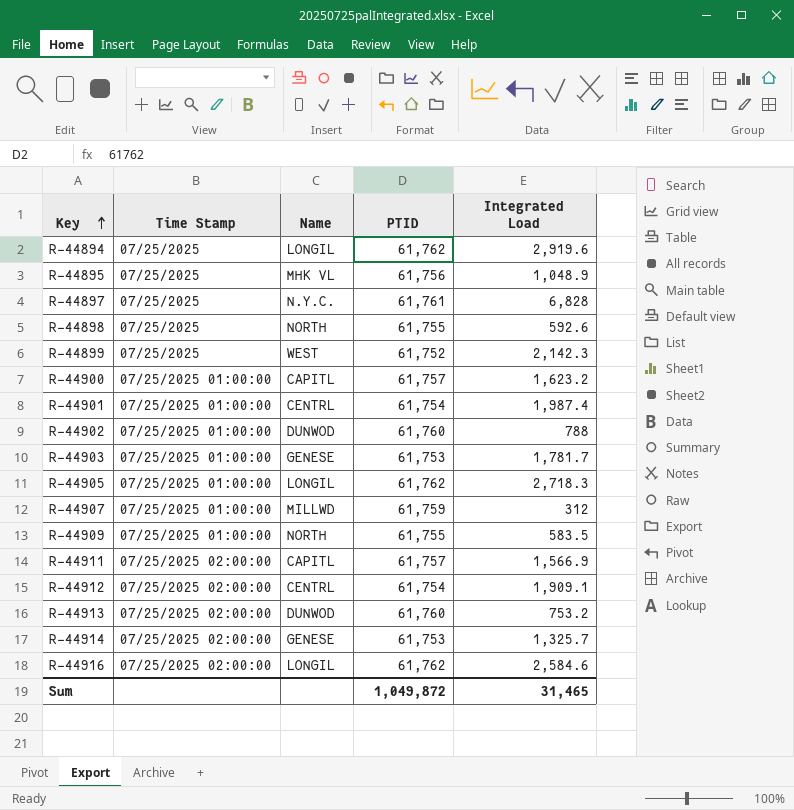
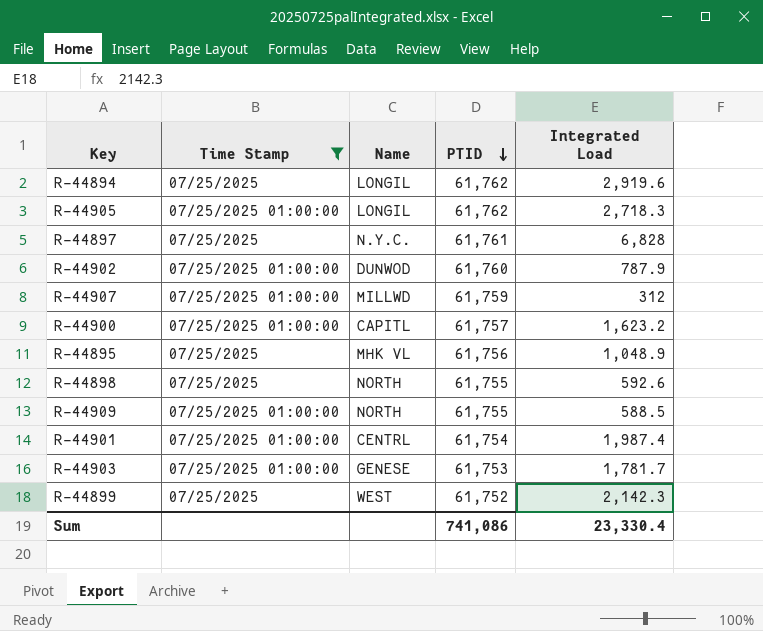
filter: none -> Time Stamp != 07/25/2025 02:00:00
row order: Key ascending -> PTID descending
R-44902 | Integrated Load: 788 -> 787.9
R-44909 | Integrated Load: 583.5 -> 588.5
Sum | PTID: 1,049,872 -> 741,086
Sum | Integrated Load: 31,465 -> 23,330.4

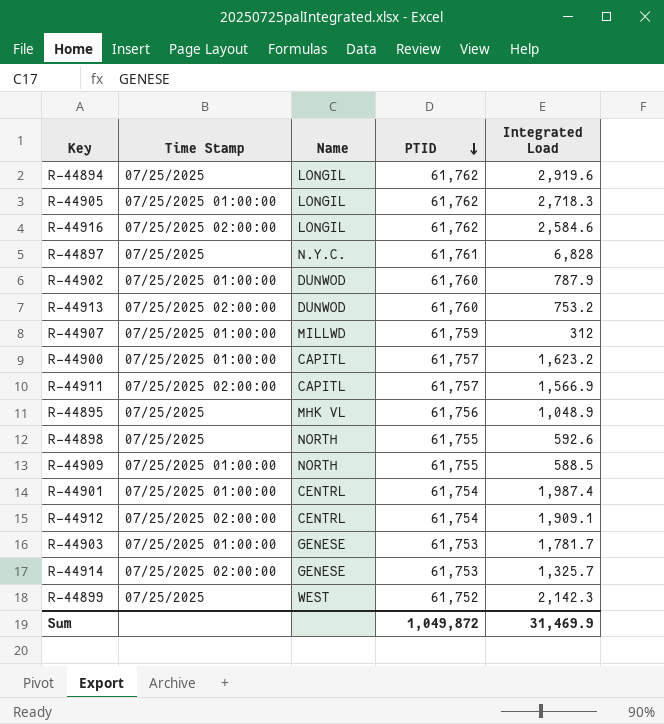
filter: Time Stamp != 07/25/2025 02:00:00 -> none
Sum | PTID: 741,086 -> 1,049,872
Sum | Integrated Load: 23,330.4 -> 31,469.9

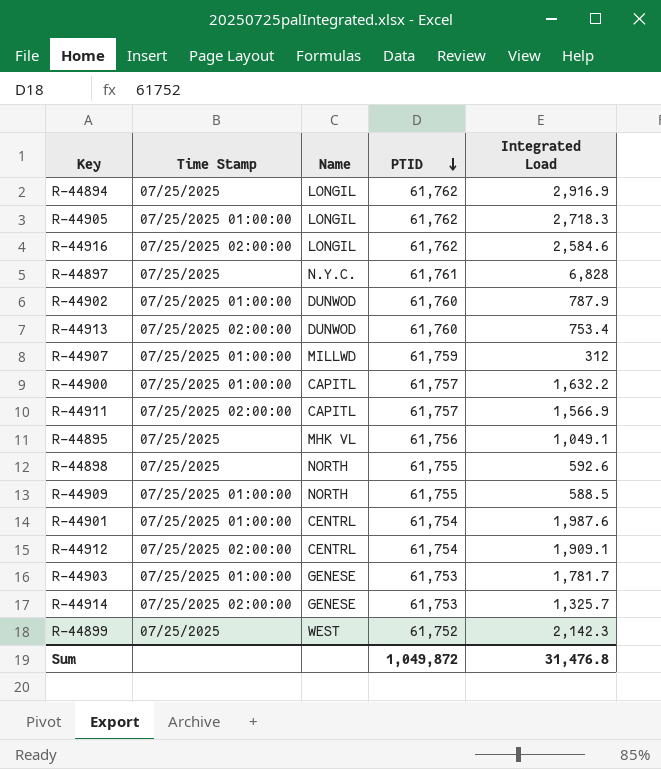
R-44894 | Integrated Load: 2,919.6 -> 2,916.9
R-44913 | Integrated Load: 753.2 -> 753.4
R-44900 | Integrated Load: 1,623.2 -> 1,632.2
R-44895 | Integrated Load: 1,048.9 -> 1,049.1
R-44901 | Integrated Load: 1,987.4 -> 1,987.6
Sum | Integrated Load: 31,469.9 -> 31,476.8

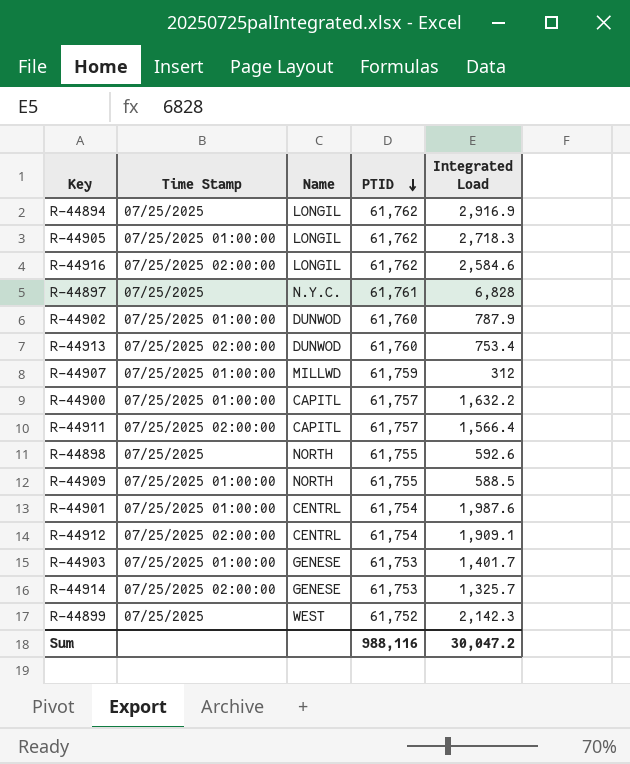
row R-44895: 07/25/2025 | MHK VL | 61,756 | 1,049.1 -> none
R-44911 | Integrated Load: 1,566.9 -> 1,566.4
R-44903 | Integrated Load: 1,781.7 -> 1,401.7
Sum | PTID: 1,049,872 -> 988,116
Sum | Integrated Load: 31,476.8 -> 30,047.2

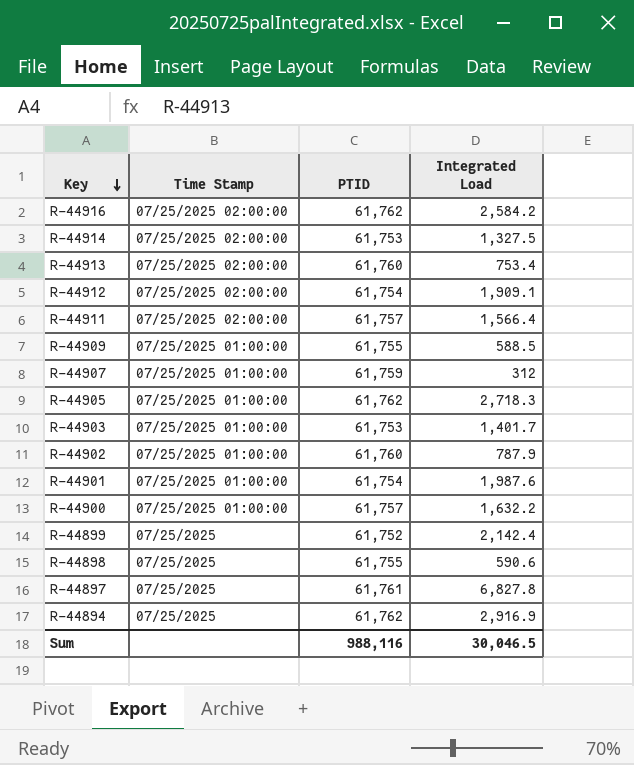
row order: PTID descending -> Key descending
column Name | position: 3 -> none
R-44916 | Integrated Load: 2,584.6 -> 2,584.2
R-44914 | Integrated Load: 1,325.7 -> 1,327.5
R-44899 | Integrated Load: 2,142.3 -> 2,142.4
R-44898 | Integrated Load: 592.6 -> 590.6
R-44897 | Integrated Load: 6,828 -> 6,827.8
Sum | Integrated Load: 30,047.2 -> 30,046.5

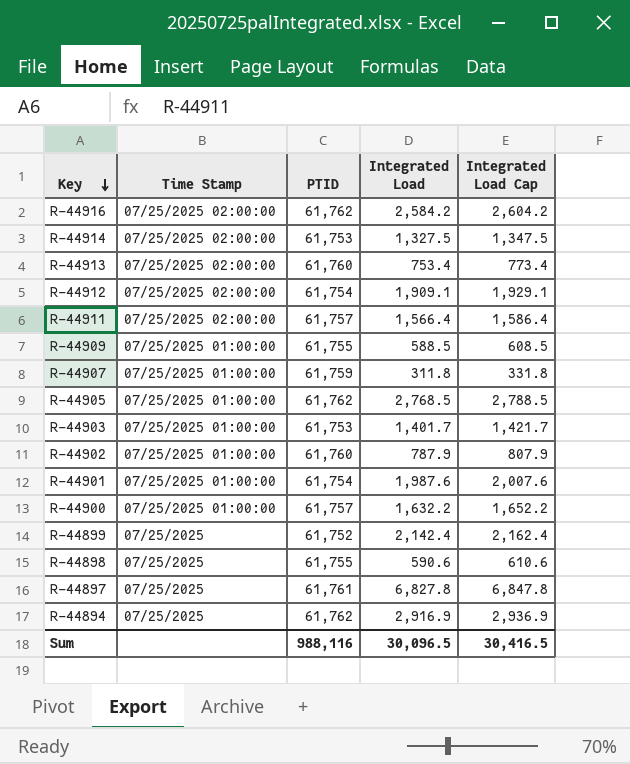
column Integrated Load Cap | formula: none -> [Integrated Load] + 20
R-44907 | Integrated Load: 312 -> 311.8
R-44905 | Integrated Load: 2,718.3 -> 2,768.5
Sum | Integrated Load: 30,046.5 -> 30,096.5

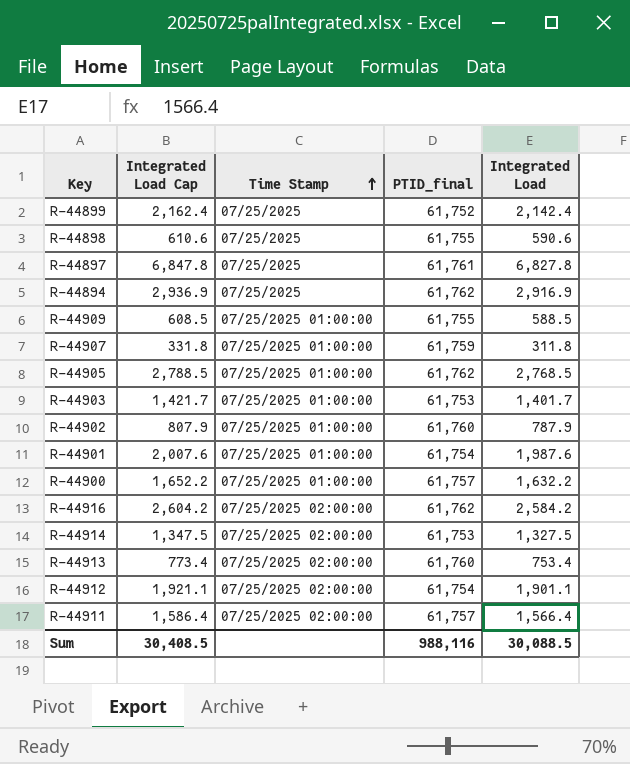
row order: Key descending -> Time Stamp ascending
column Integrated Load Cap | position: 5 -> 2
column name: PTID -> PTID_final
R-44912 | Integrated Load Cap: 1,929.1 -> 1,921.1
R-44912 | Integrated Load: 1,909.1 -> 1,901.1
Sum | Integrated Load Cap: 30,416.5 -> 30,408.5
Sum | Integrated Load: 30,096.5 -> 30,088.5

